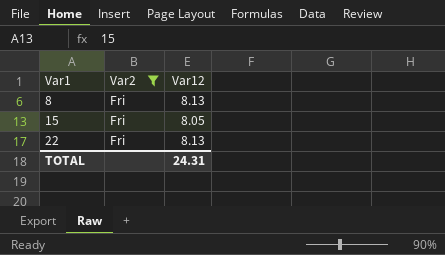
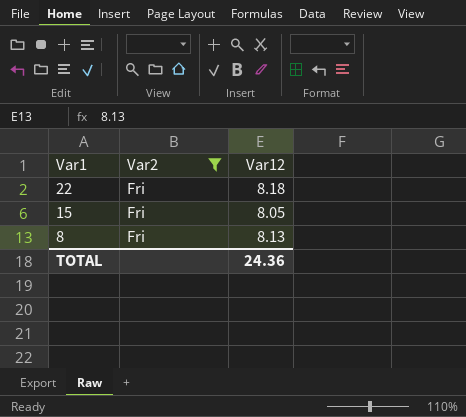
row order: Var1 ascending -> Var1 descending
22 | Var12: 8.13 -> 8.18
TOTAL | Var12: 24.31 -> 24.36

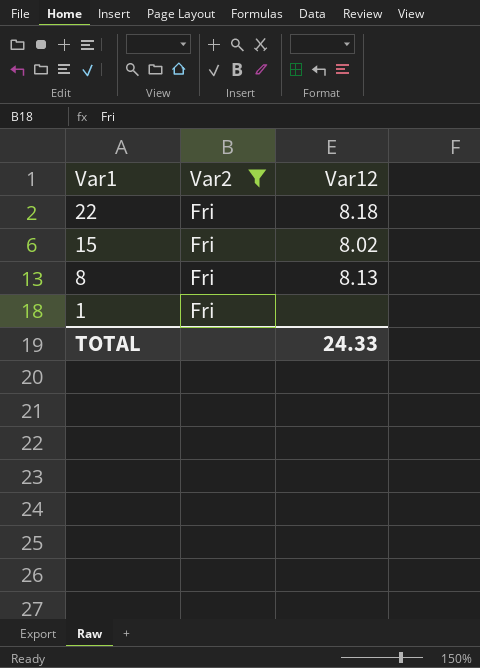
15 | Var12: 8.05 -> 8.02
row 1: none -> Fri | none
TOTAL | Var12: 24.36 -> 24.33

